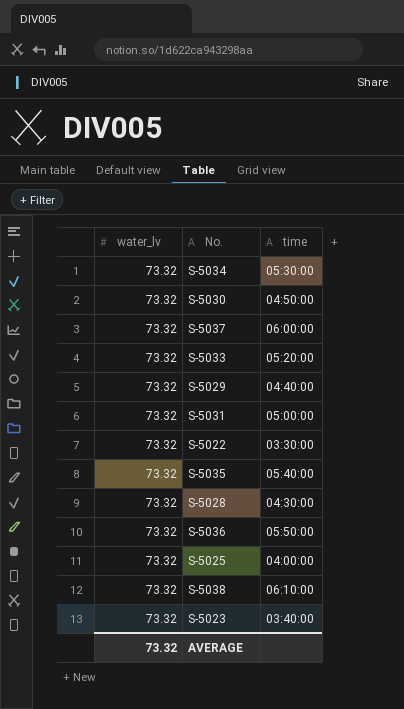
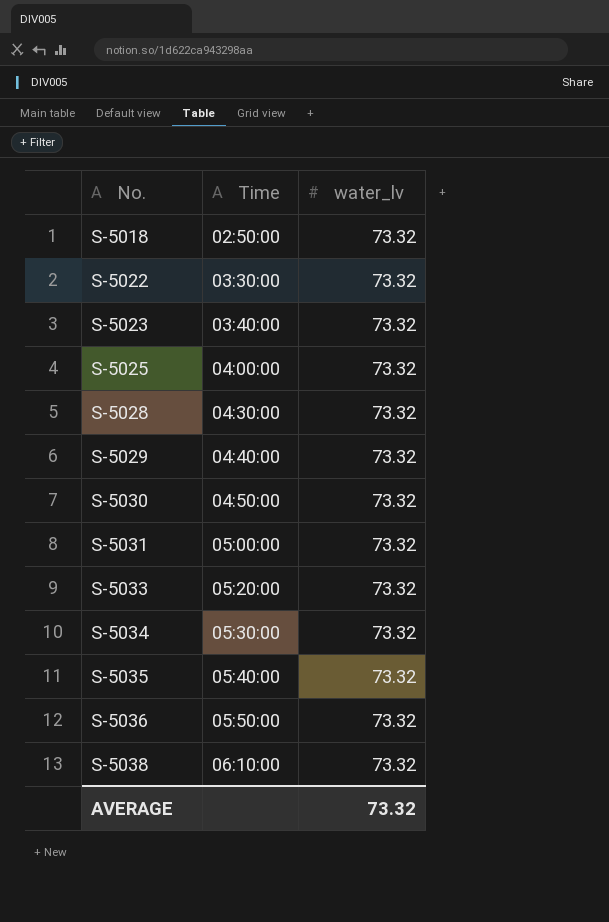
row order: none -> No. ascending
column name: time -> Time
column water_lv | position: 1 -> 3
row S-5037: 73.32 | 06:00:00 -> none
row S-5018: none -> 02:50:00 | 73.32

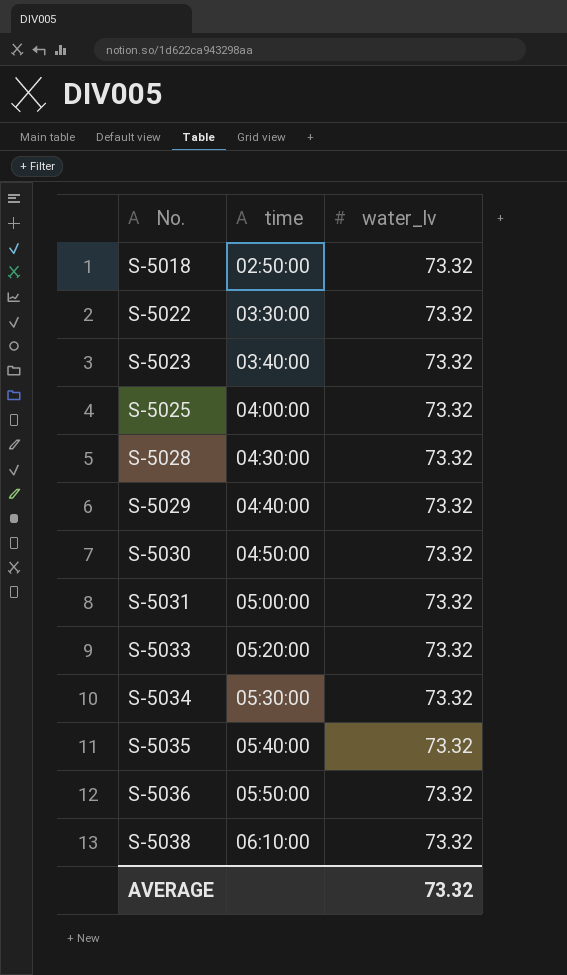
column name: Time -> time

